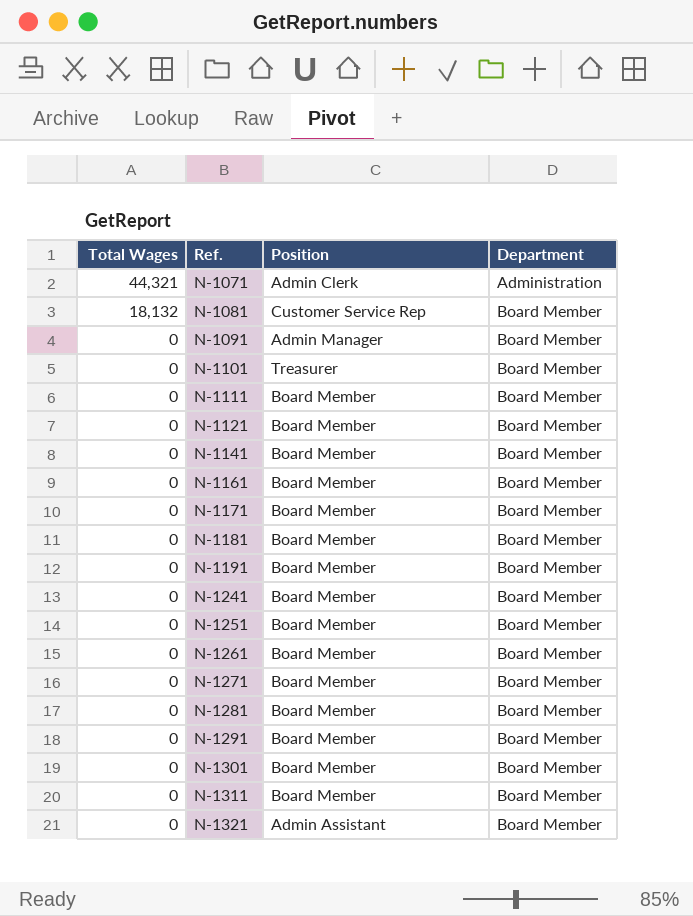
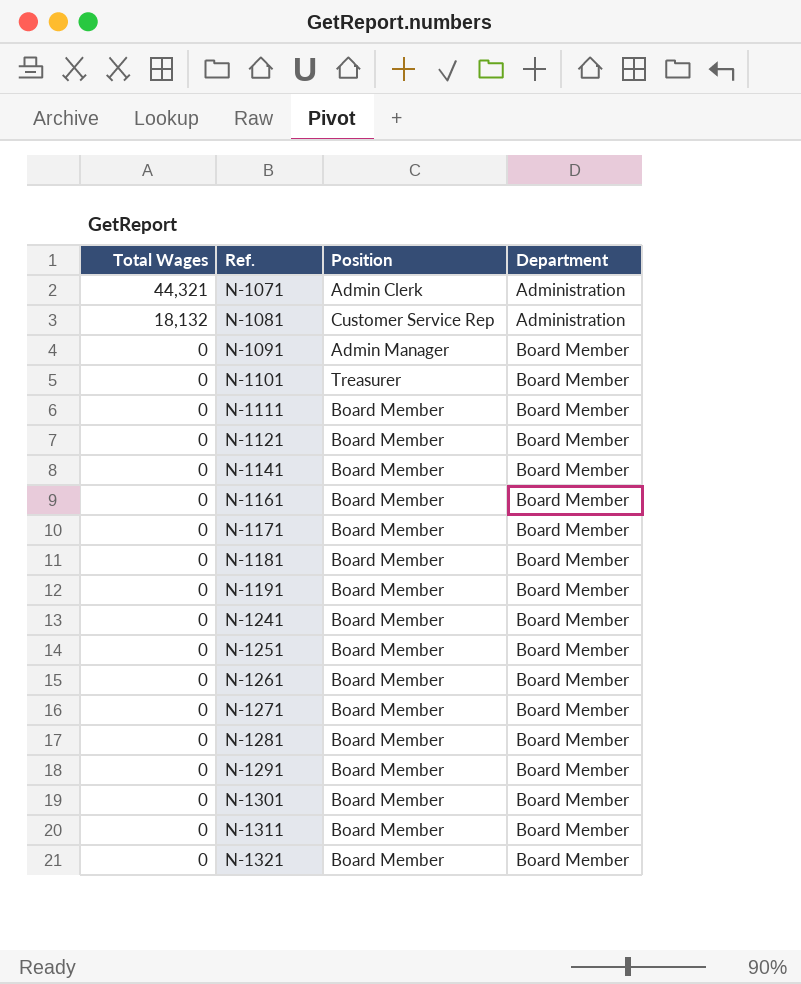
N-1081 | Department: Board Member -> Administration
N-1321 | Position: Admin Assistant -> Board Member

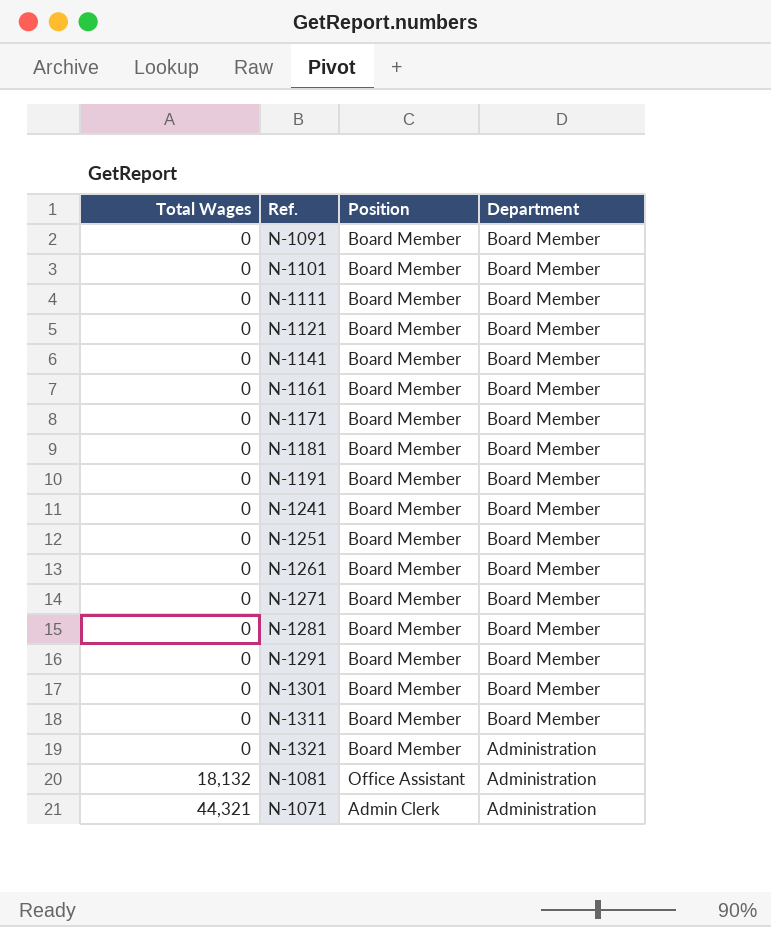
row order: Total Wages descending -> Total Wages ascending
N-1091 | Position: Admin Manager -> Board Member
N-1101 | Position: Treasurer -> Board Member
N-1321 | Department: Board Member -> Administration
N-1081 | Position: Customer Service Rep -> Office Assistant

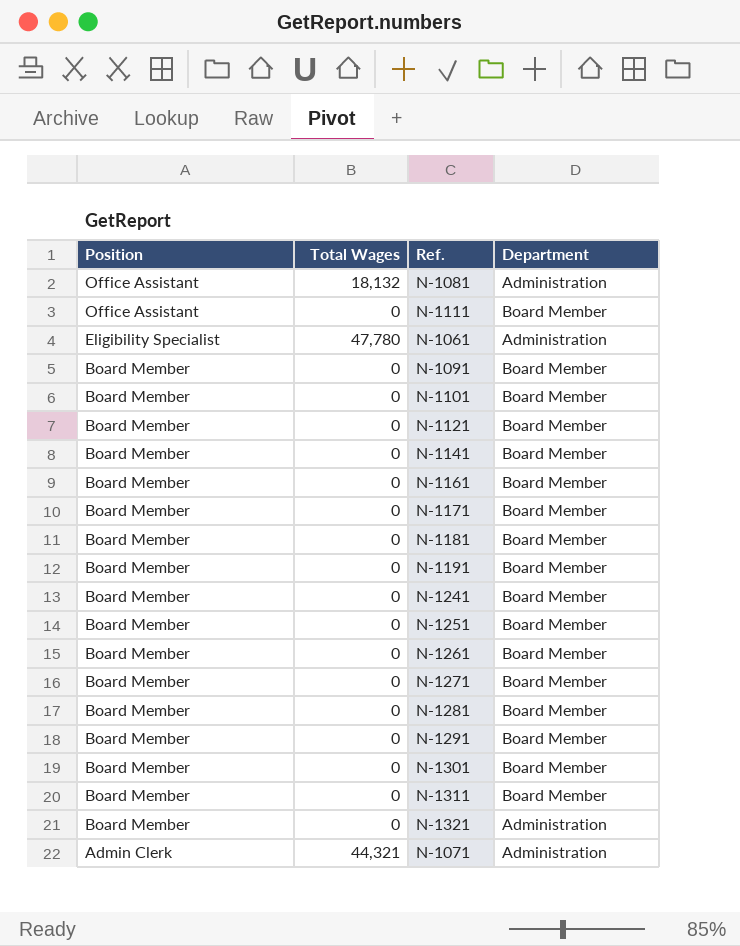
row order: Total Wages ascending -> Position descending
column Position | position: 3 -> 1
N-1111 | Position: Board Member -> Office Assistant
row N-1061: none -> Eligibility Specialist | 47,780 | Administration

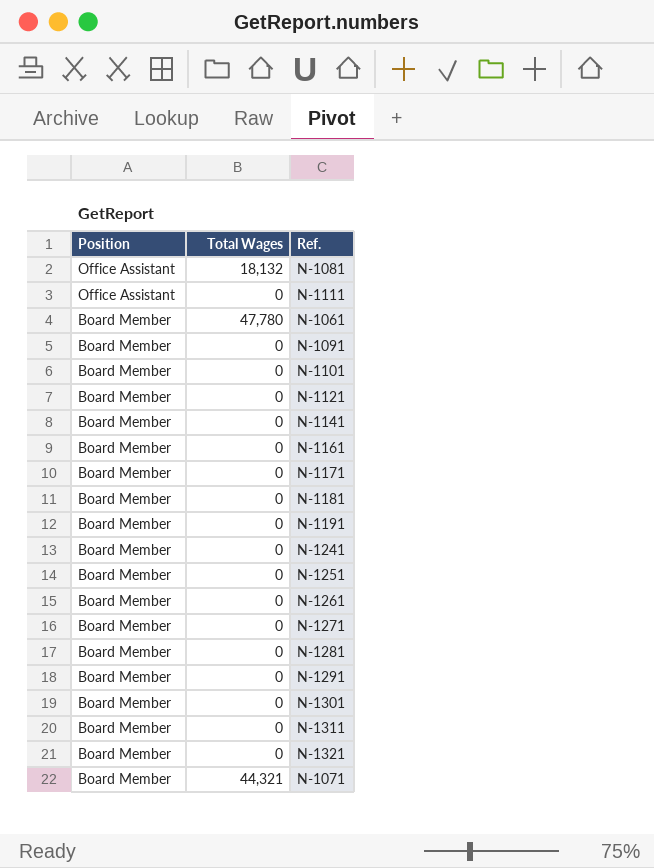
column Department | position: 4 -> none
N-1061 | Position: Eligibility Specialist -> Board Member
N-1071 | Position: Admin Clerk -> Board Member

